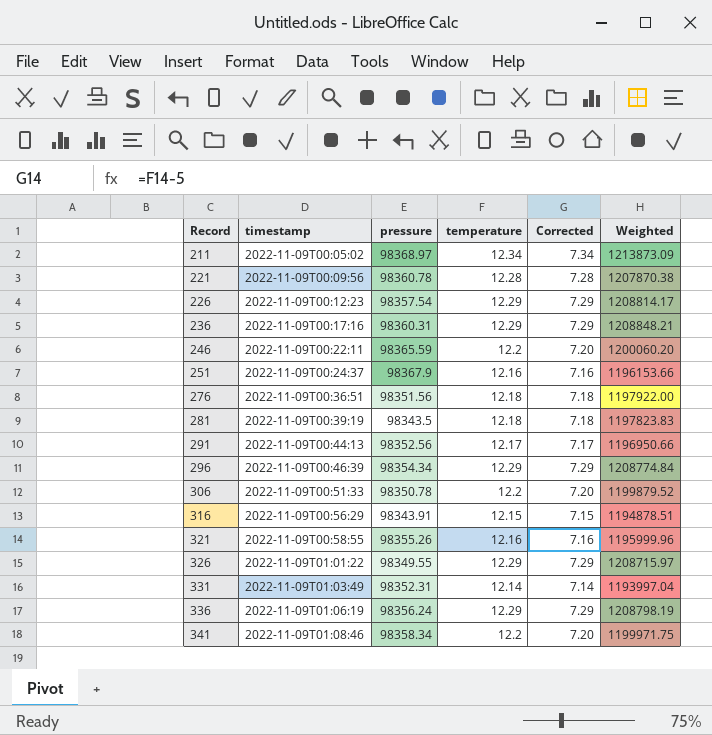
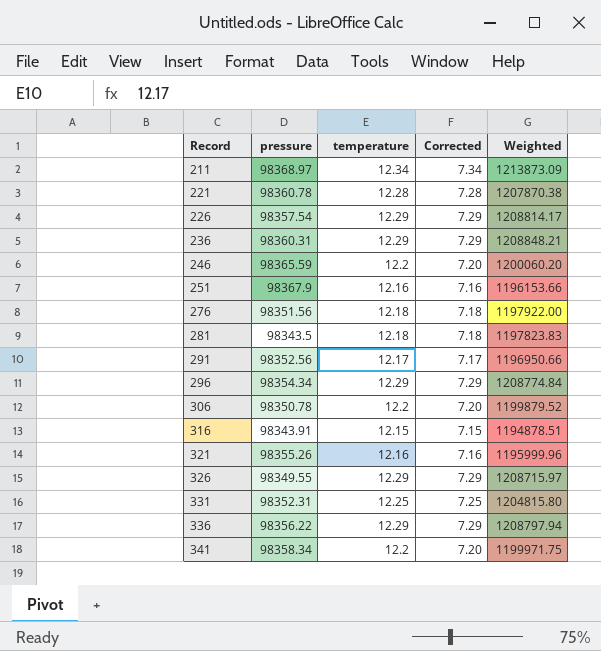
column timestamp | position: 2 -> none
331 | temperature: 12.14 -> 12.25
331 | Corrected: 7.14 -> 7.25
331 | Weighted: 1193997.04 -> 1204815.80
336 | pressure: 98356.24 -> 98356.22
336 | Weighted: 1208798.19 -> 1208797.94

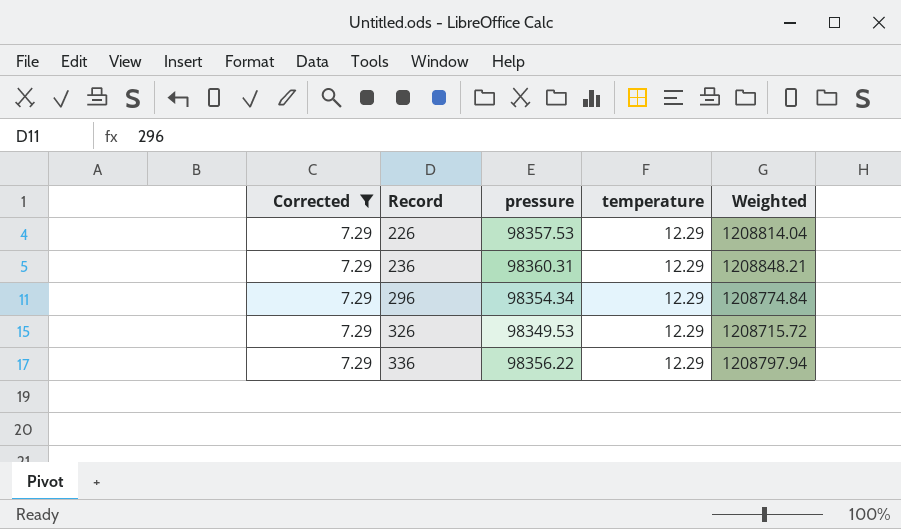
filter: none -> Corrected = 7.29
column Corrected | position: 4 -> 1
226 | pressure: 98357.54 -> 98357.53
226 | Weighted: 1208814.17 -> 1208814.04
326 | pressure: 98349.55 -> 98349.53
326 | Weighted: 1208715.97 -> 1208715.72

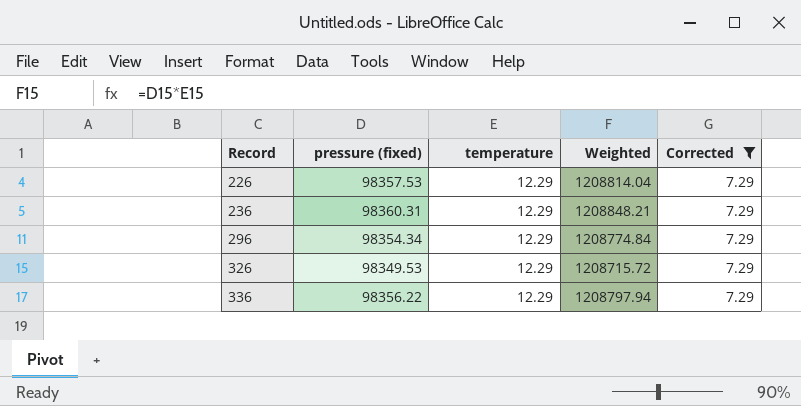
column name: pressure -> pressure (fixed)
column Corrected | position: 1 -> 5

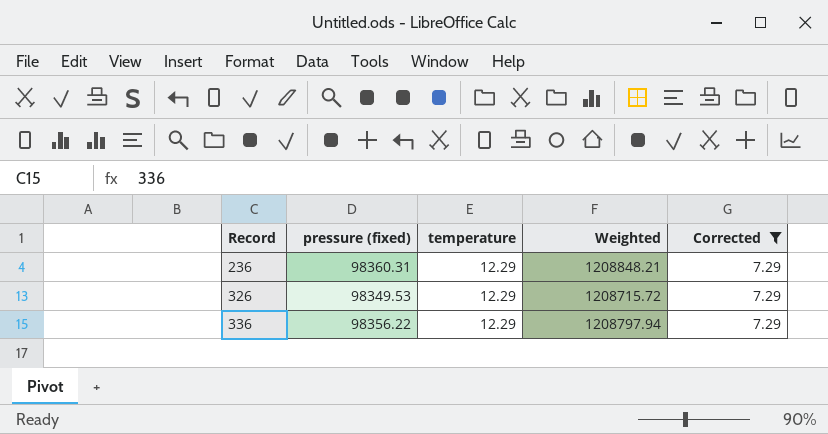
row 226: 98357.53 | 12.29 | 1208814.04 | 7.29 -> none
row 296: 98354.34 | 12.29 | 1208774.84 | 7.29 -> none

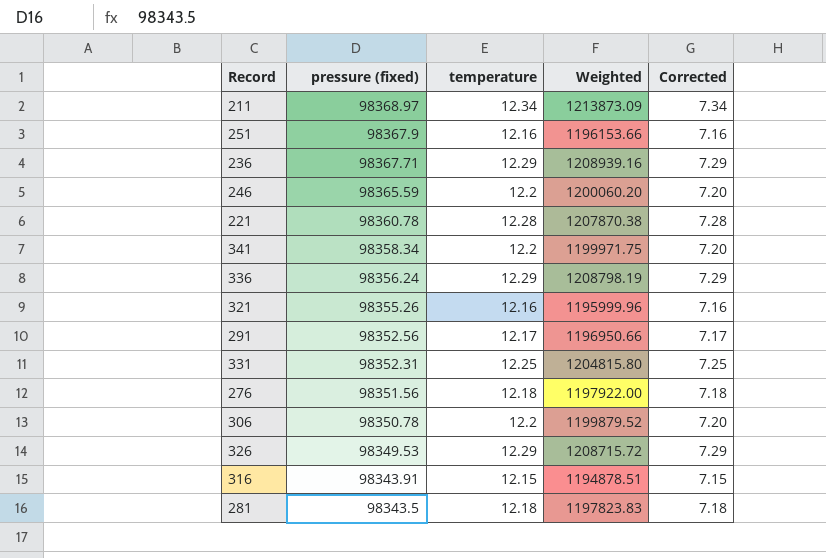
filter: Corrected = 7.29 -> none
row order: Record ascending -> pressure (fixed) descending
236 | pressure (fixed): 98360.31 -> 98367.71
236 | Weighted: 1208848.21 -> 1208939.16
336 | pressure (fixed): 98356.22 -> 98356.24
336 | Weighted: 1208797.94 -> 1208798.19

